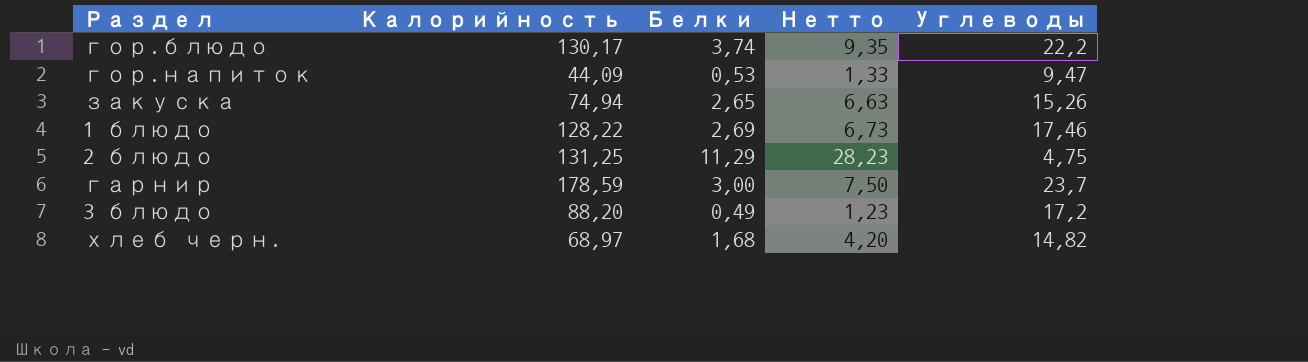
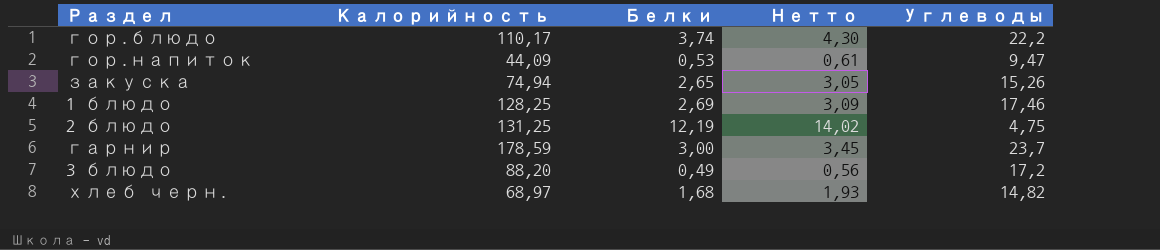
column Нетто | formula: [Белки] * 2,5 -> [Белки] * 1,15
гор.блюдо | Калорийность: 130,17 -> 110,17
1 блюдо | Калорийность: 128,22 -> 128,25
2 блюдо | Белки: 11,29 -> 12,19

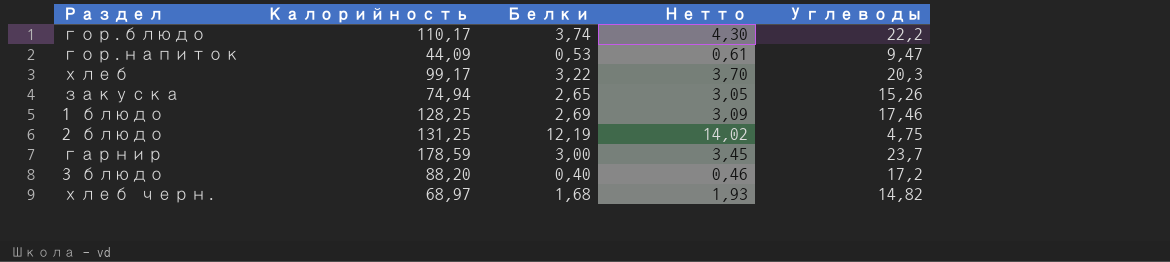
row хлеб: none -> 99,17 | 3,22 | 3,70 | 20,3
3 блюдо | Белки: 0,49 -> 0,40
3 блюдо | Нетто: 0,56 -> 0,46

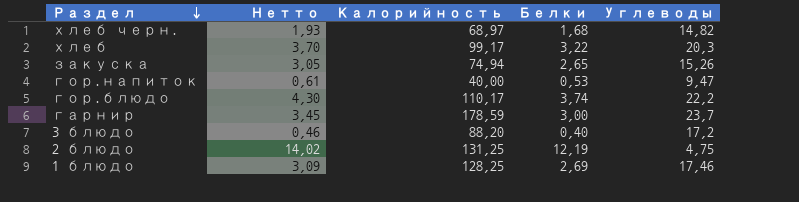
row order: none -> Раздел descending
column Нетто | position: 4 -> 2
гор.напиток | Калорийность: 44,09 -> 40,00

